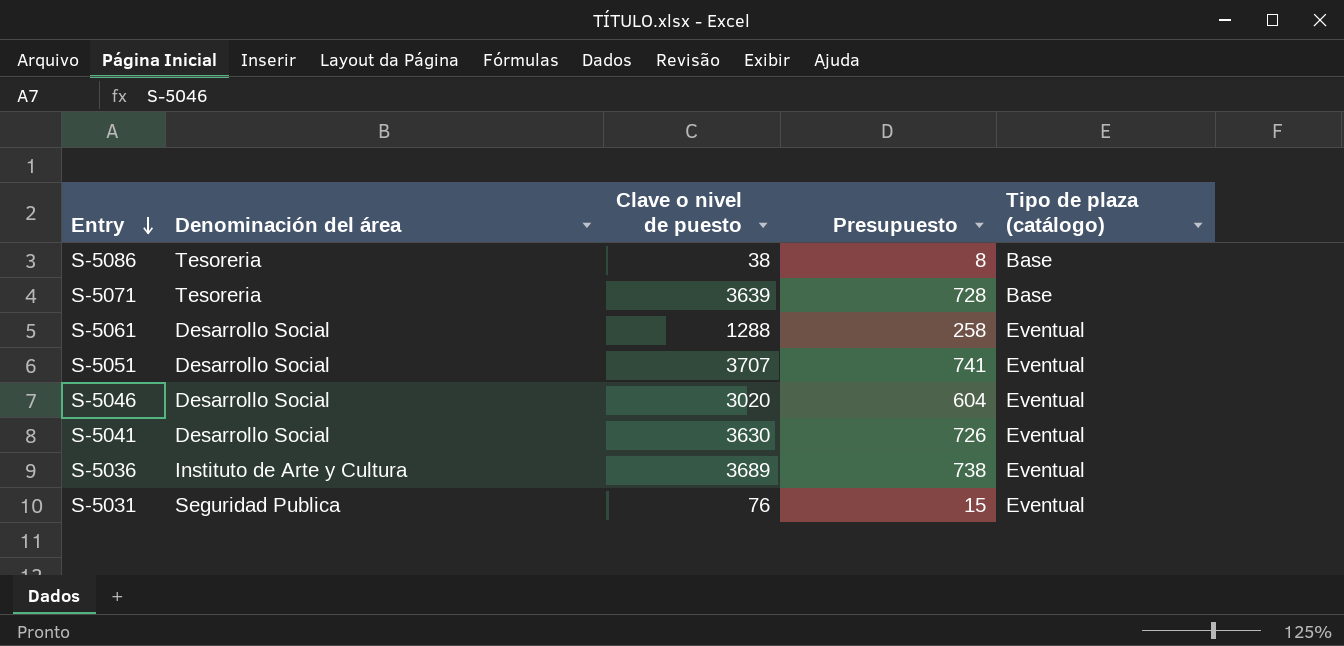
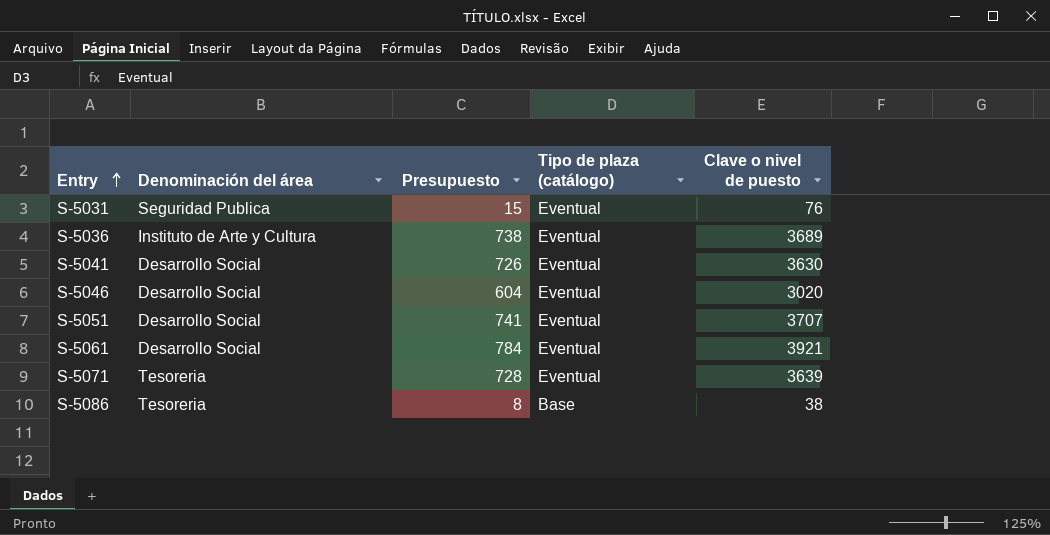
row order: Entry descending -> Entry ascending
column Clave o nivel de puesto | position: 3 -> 5
S-5061 | Presupuesto: 258 -> 784
S-5061 | Clave o nivel de puesto: 1288 -> 3921
S-5071 | Tipo de plaza (catálogo): Base -> Eventual

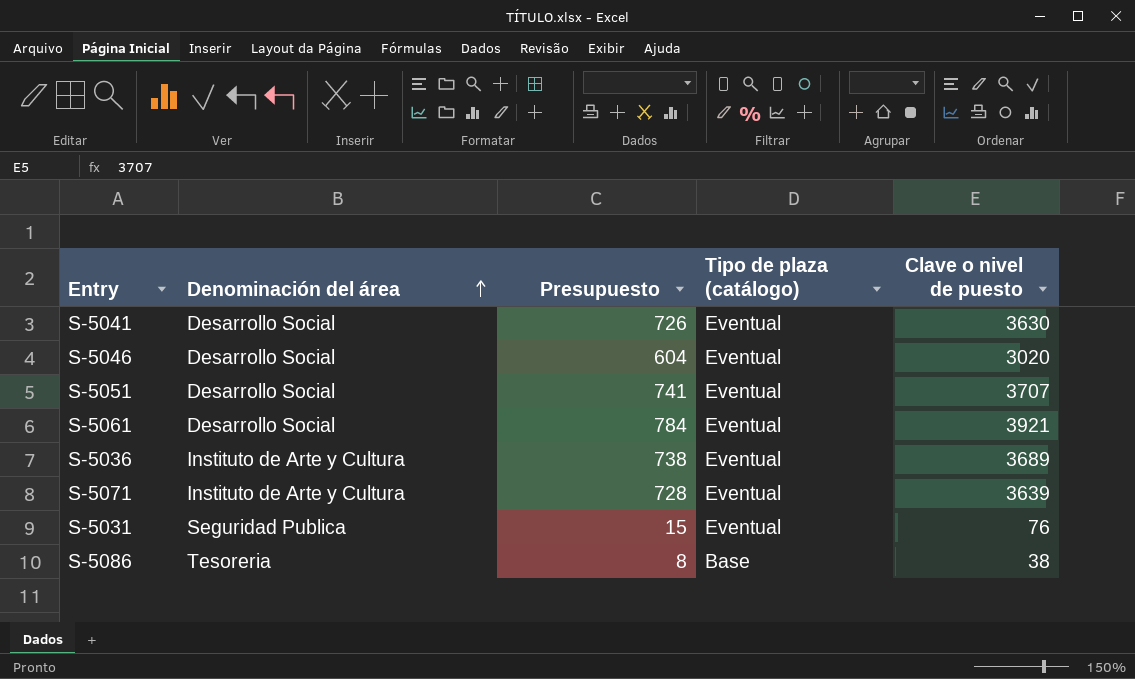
row order: Entry ascending -> Denominación del área ascending
S-5071 | Denominación del área: Tesoreria -> Instituto de Arte y Cultura

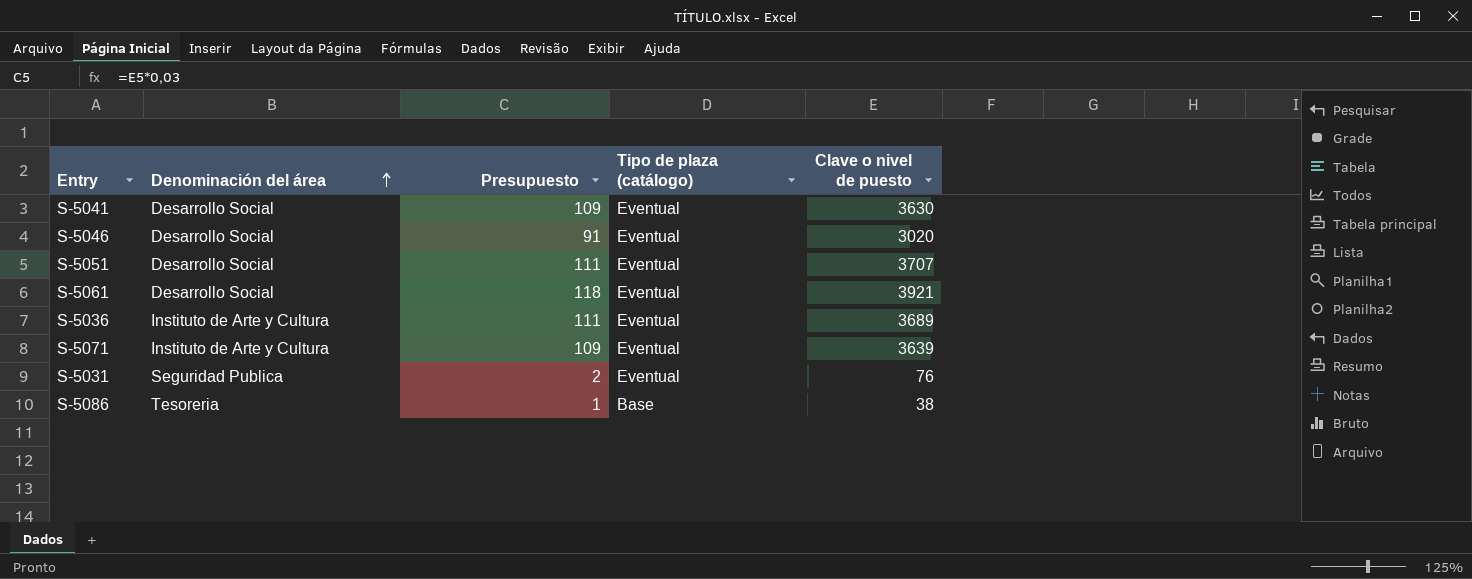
column Presupuesto | formula: [Clave o nivel de puesto] * 0,2 -> [Clave o nivel de puesto] * 0,03

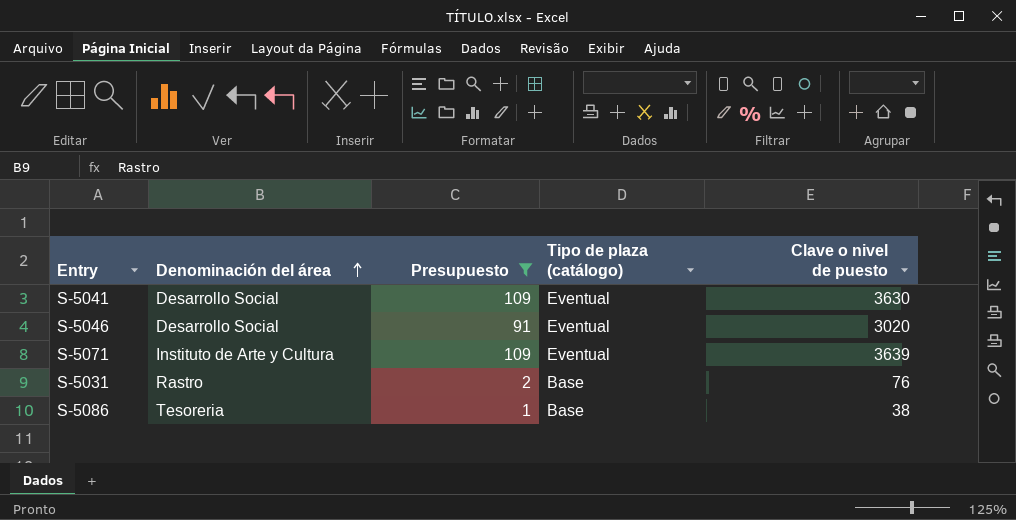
filter: none -> Presupuesto <= 109
S-5031 | Denominación del área: Seguridad Publica -> Rastro
S-5031 | Tipo de plaza (catálogo): Eventual -> Base

